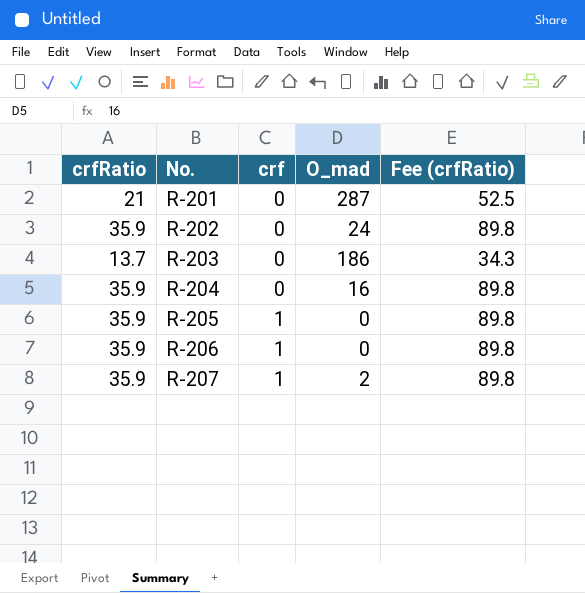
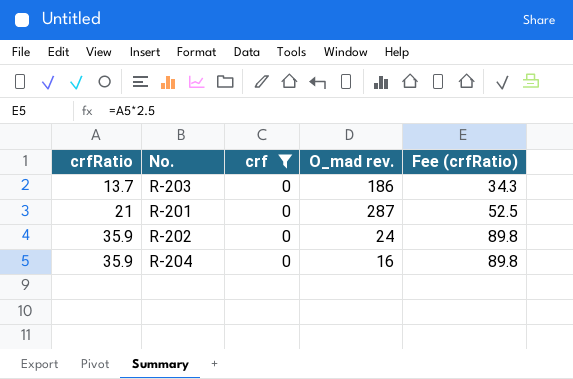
filter: none -> crf = 0
row order: No. ascending -> crfRatio ascending
column name: O_mad -> O_mad rev.

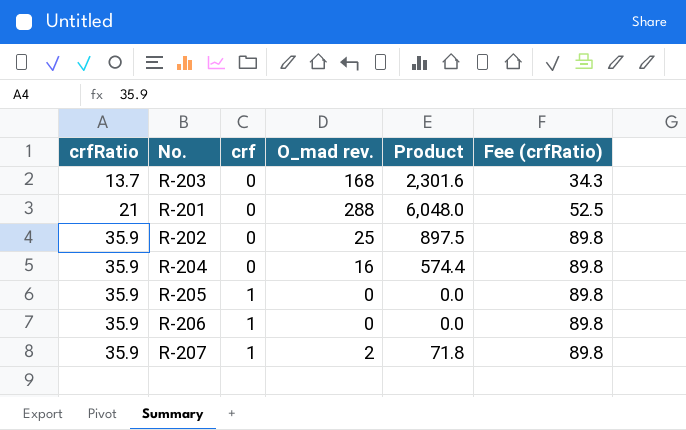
filter: crf = 0 -> none
column Product | formula: none -> [crfRatio] * [O_mad rev.]
R-203 | O_mad rev.: 186 -> 168
R-201 | O_mad rev.: 287 -> 288
R-202 | O_mad rev.: 24 -> 25

